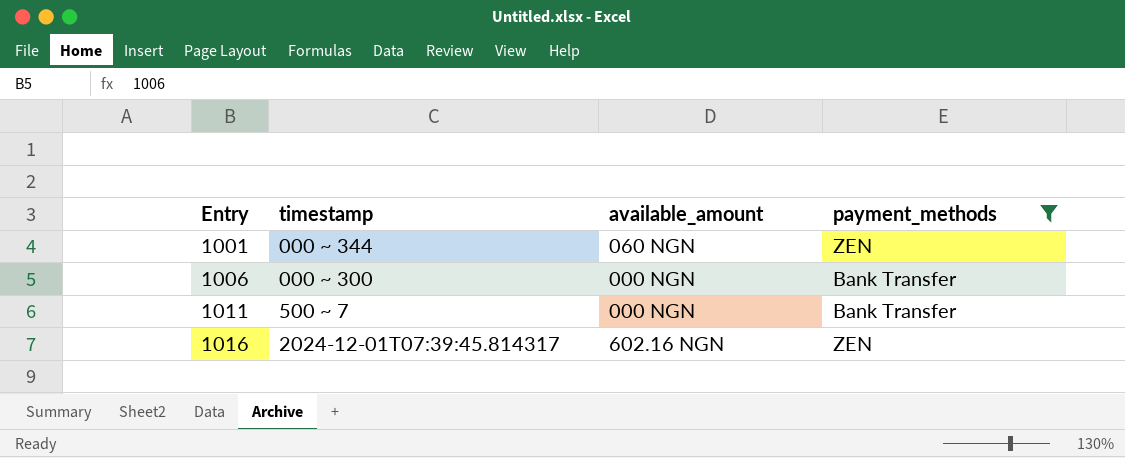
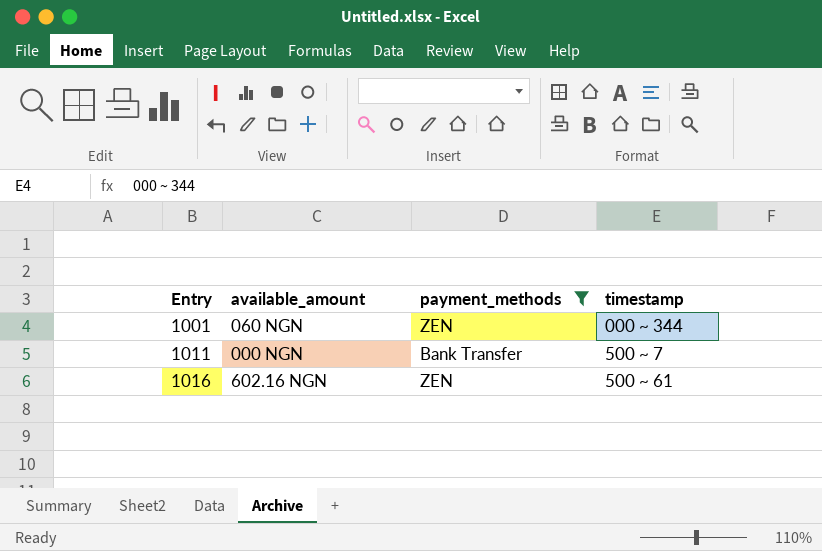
column timestamp | position: 2 -> 4
row 1006: 000 ~ 300 | 000 NGN | Bank Transfer -> none
1016 | timestamp: 2024-12-01T07:39:45.814317 -> 500 ~ 61

